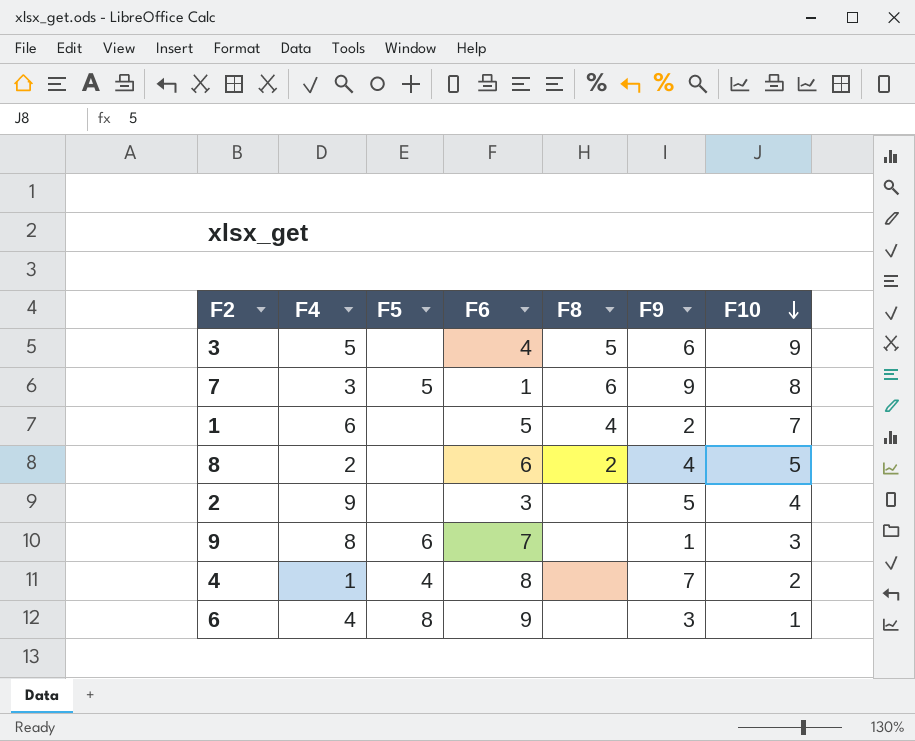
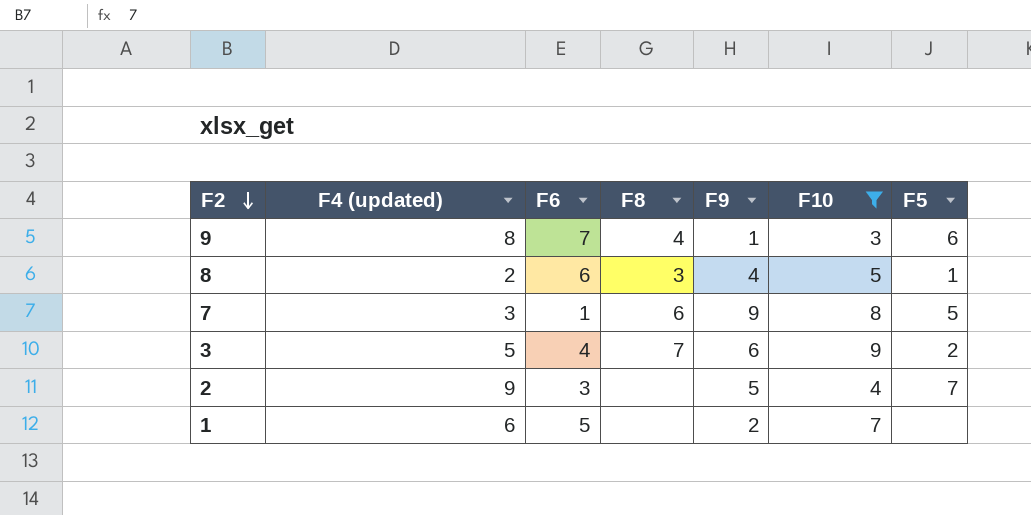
filter: none -> F10 >= 3
row order: F10 descending -> F2 descending
column name: F4 -> F4 (updated)
column F5 | position: 3 -> 7
9 | F8: none -> 4
8 | F8: 2 -> 3
8 | F5: none -> 1
3 | F8: 5 -> 7
3 | F5: none -> 2
2 | F5: none -> 7
1 | F8: 4 -> none

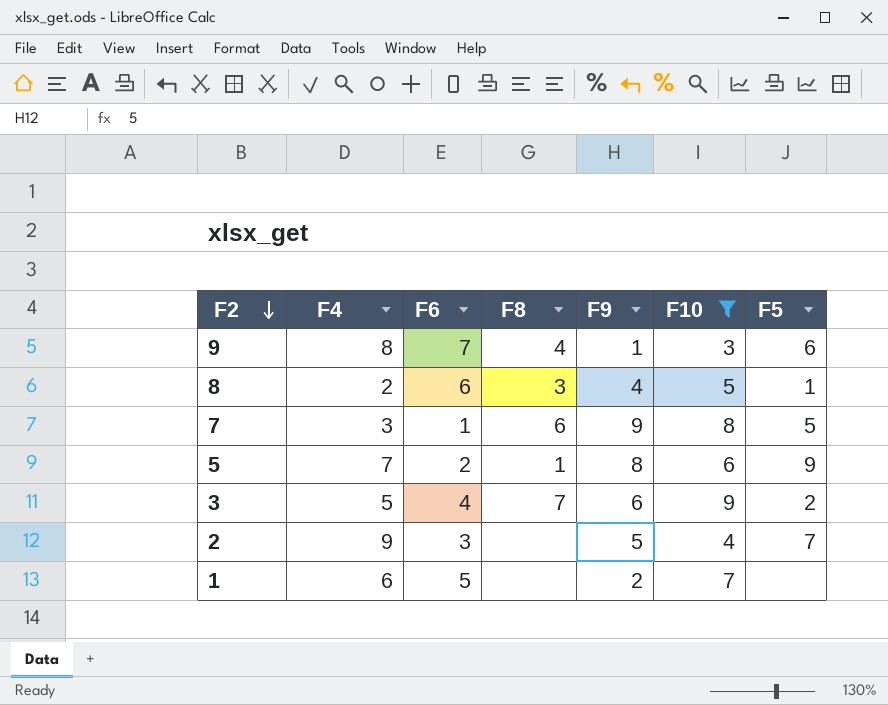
column name: F4 (updated) -> F4
row 5: none -> 7 | 2 | 1 | 8 | 6 | 9

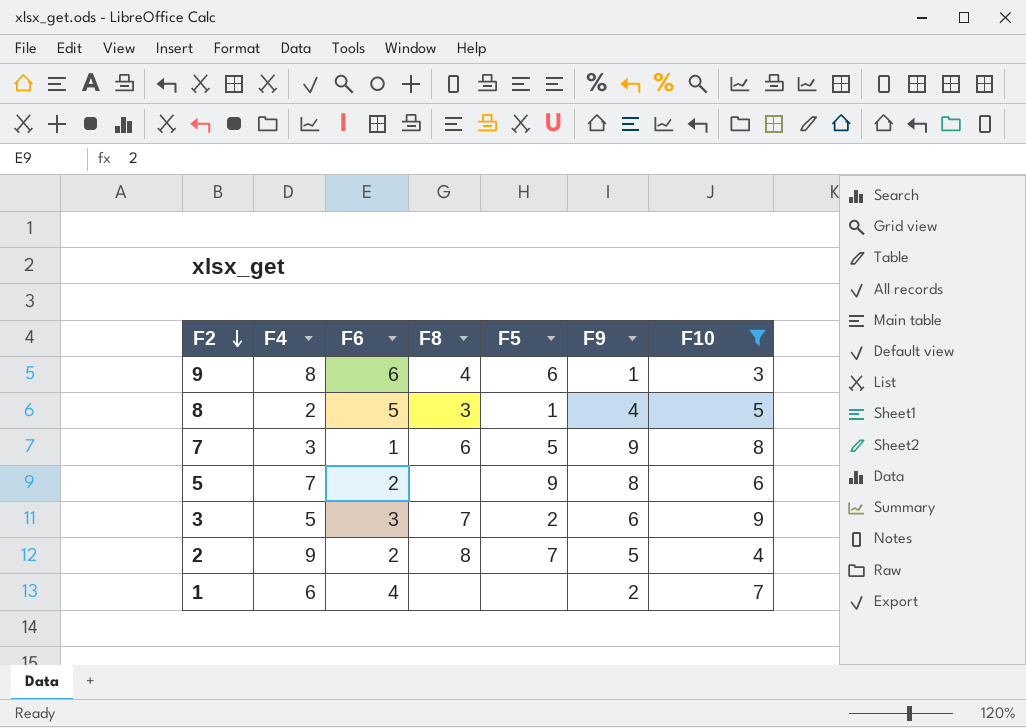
column F5 | position: 7 -> 5
9 | F6: 7 -> 6
8 | F6: 6 -> 5
5 | F8: 1 -> none
3 | F6: 4 -> 3
2 | F6: 3 -> 2
2 | F8: none -> 8
1 | F6: 5 -> 4

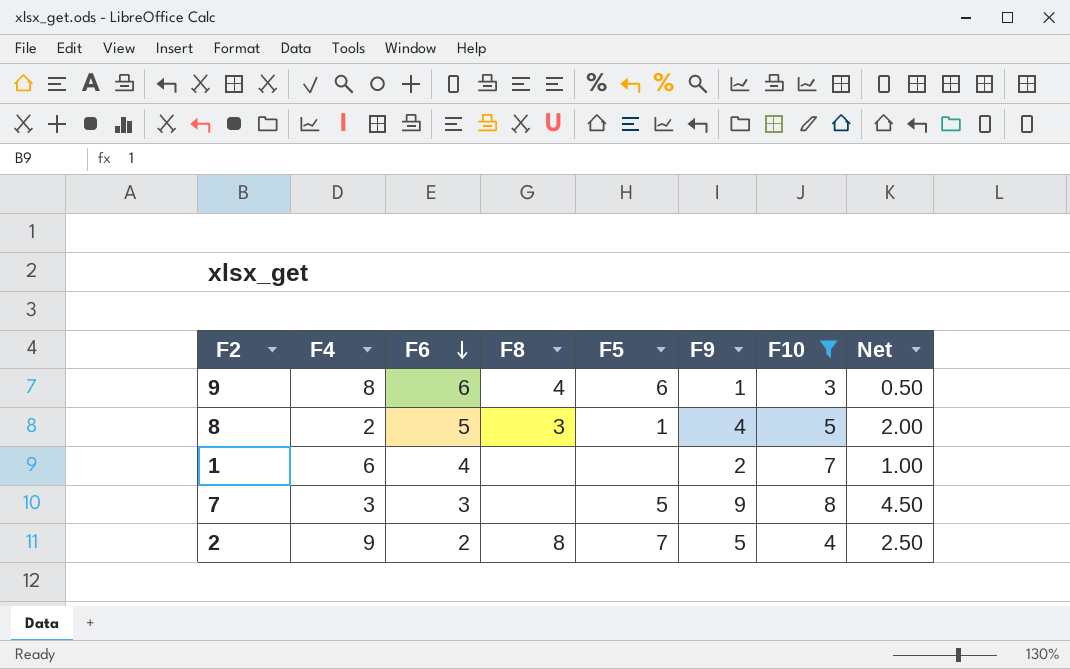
row order: F2 descending -> F6 descending
column Net | formula: none -> [F9] * 0.5
row 5: 7 | 2 | none | 9 | 8 | 6 -> none
row 3: 5 | 3 | 7 | 2 | 6 | 9 -> none
7 | F6: 1 -> 3
7 | F8: 6 -> none

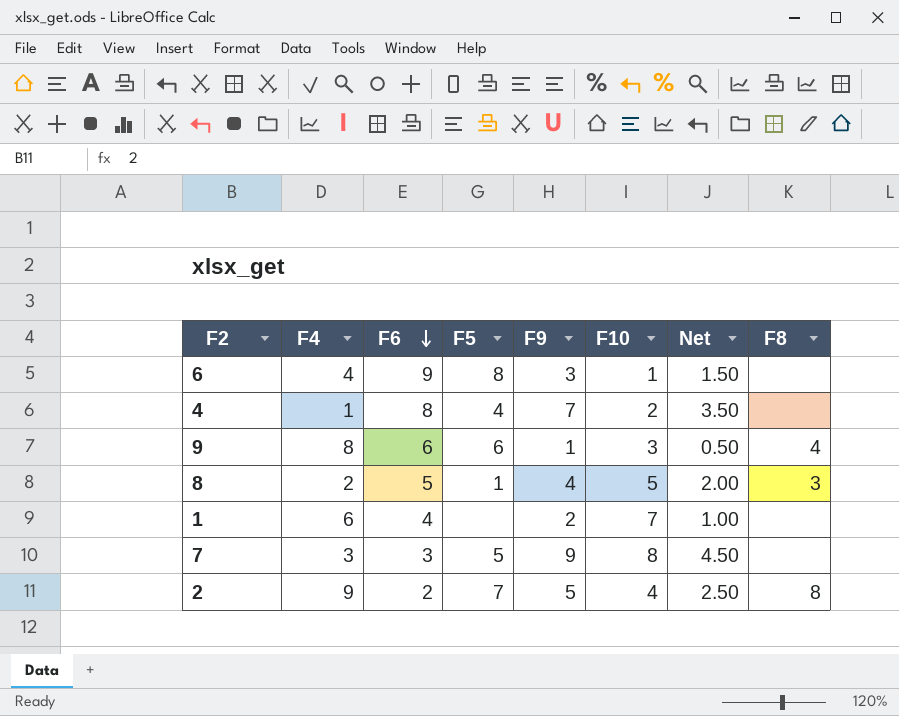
filter: F10 >= 3 -> none
column F8 | position: 4 -> 8

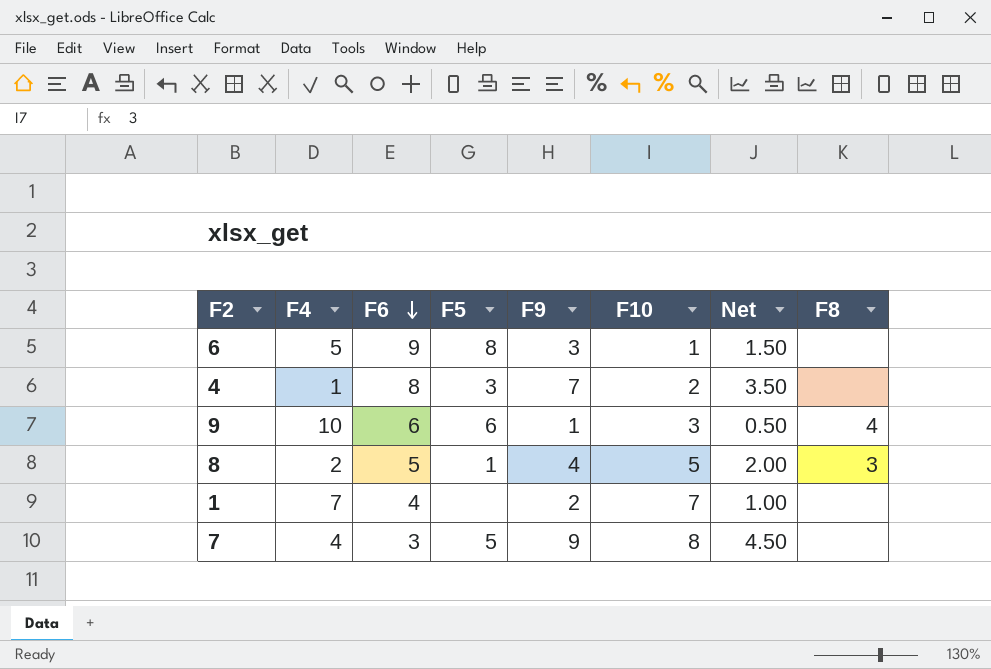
row 2: 9 | 2 | 7 | 5 | 4 | 2.50 | 8 -> none
6 | F4: 4 -> 5
4 | F5: 4 -> 3
9 | F4: 8 -> 10
1 | F4: 6 -> 7
7 | F4: 3 -> 4

